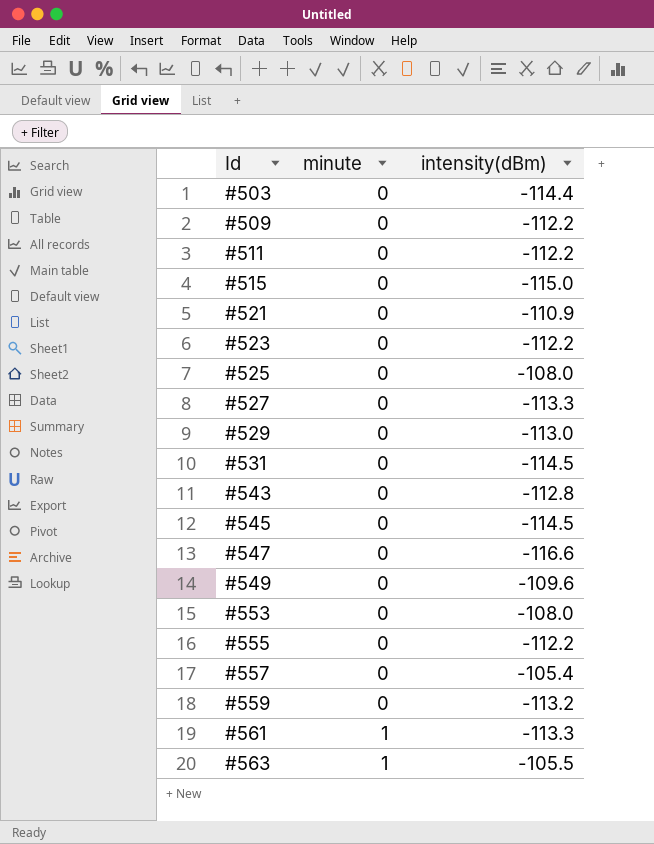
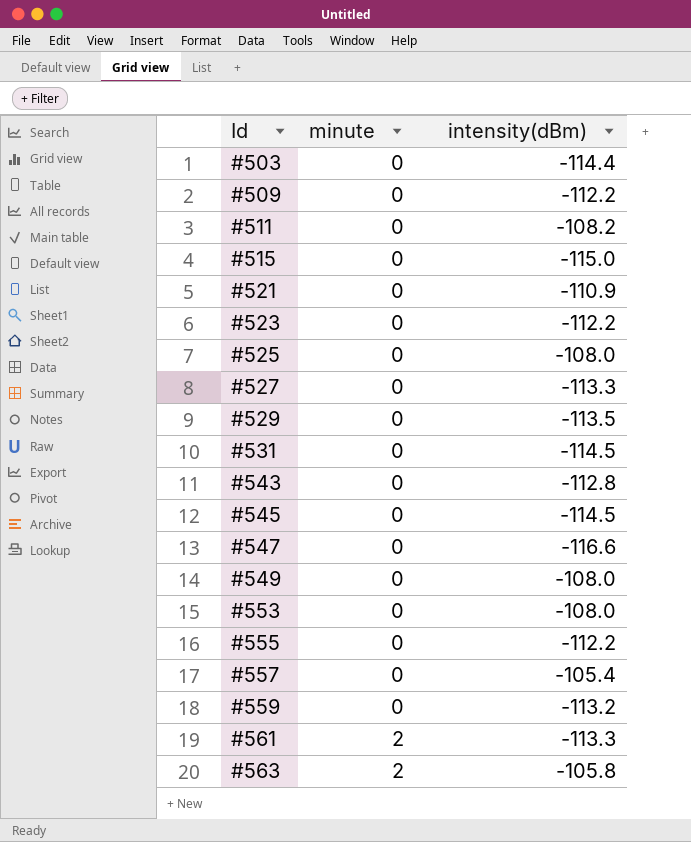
#511 | intensity(dBm): -112.2 -> -108.2
#529 | intensity(dBm): -113.0 -> -113.5
#549 | intensity(dBm): -109.6 -> -108.0
#561 | minute: 1 -> 2
#563 | minute: 1 -> 2
#563 | intensity(dBm): -105.5 -> -105.8

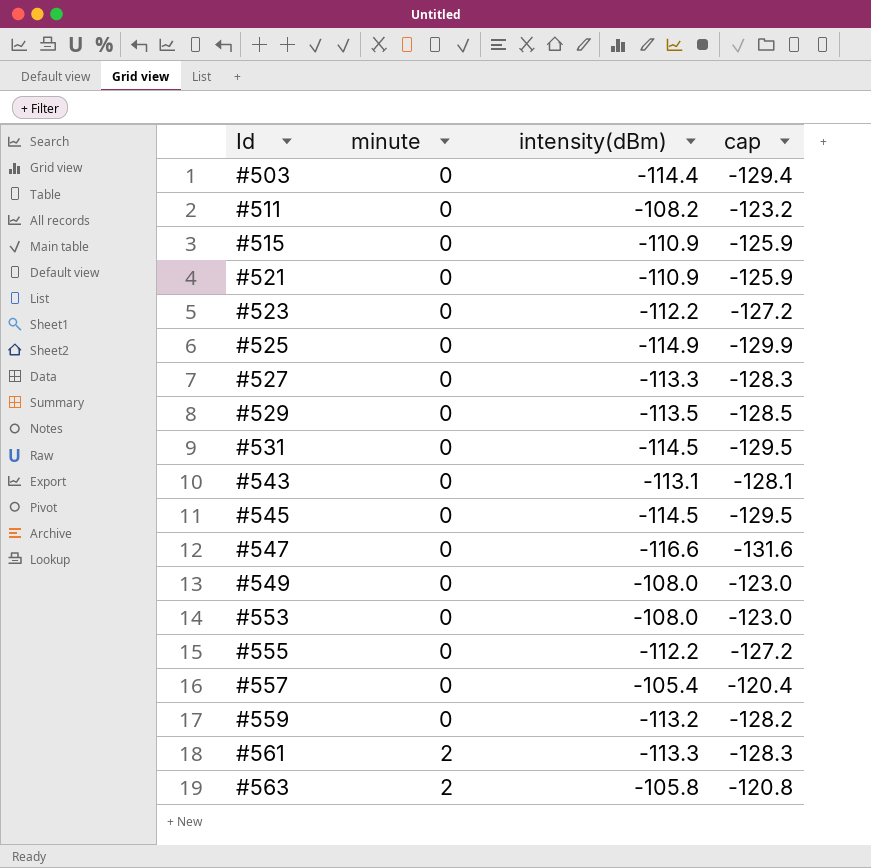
column cap | formula: none -> [intensity(dBm)] - 15
row #509: 0 | -112.2 -> none
#515 | intensity(dBm): -115.0 -> -110.9
#525 | intensity(dBm): -108.0 -> -114.9
#543 | intensity(dBm): -112.8 -> -113.1

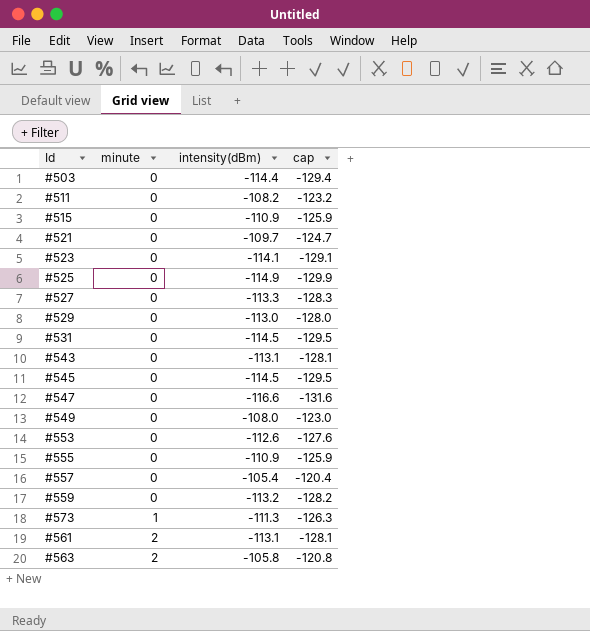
#521 | intensity(dBm): -110.9 -> -109.7
#521 | cap: -125.9 -> -124.7
#523 | intensity(dBm): -112.2 -> -114.1
#523 | cap: -127.2 -> -129.1
#529 | intensity(dBm): -113.5 -> -113.0
#529 | cap: -128.5 -> -128.0
#553 | intensity(dBm): -108.0 -> -112.6
#553 | cap: -123.0 -> -127.6
#555 | intensity(dBm): -112.2 -> -110.9
#555 | cap: -127.2 -> -125.9
row #573: none -> 1 | -111.3 | -126.3
#561 | intensity(dBm): -113.3 -> -113.1
#561 | cap: -128.3 -> -128.1

